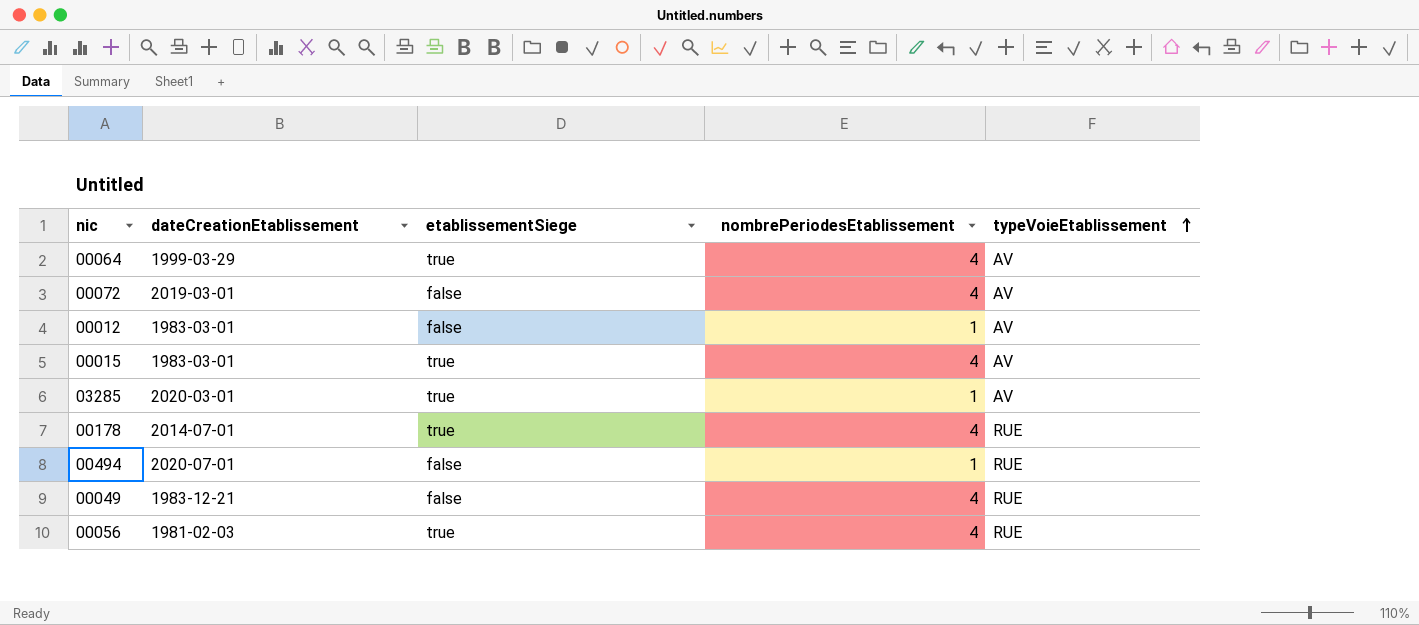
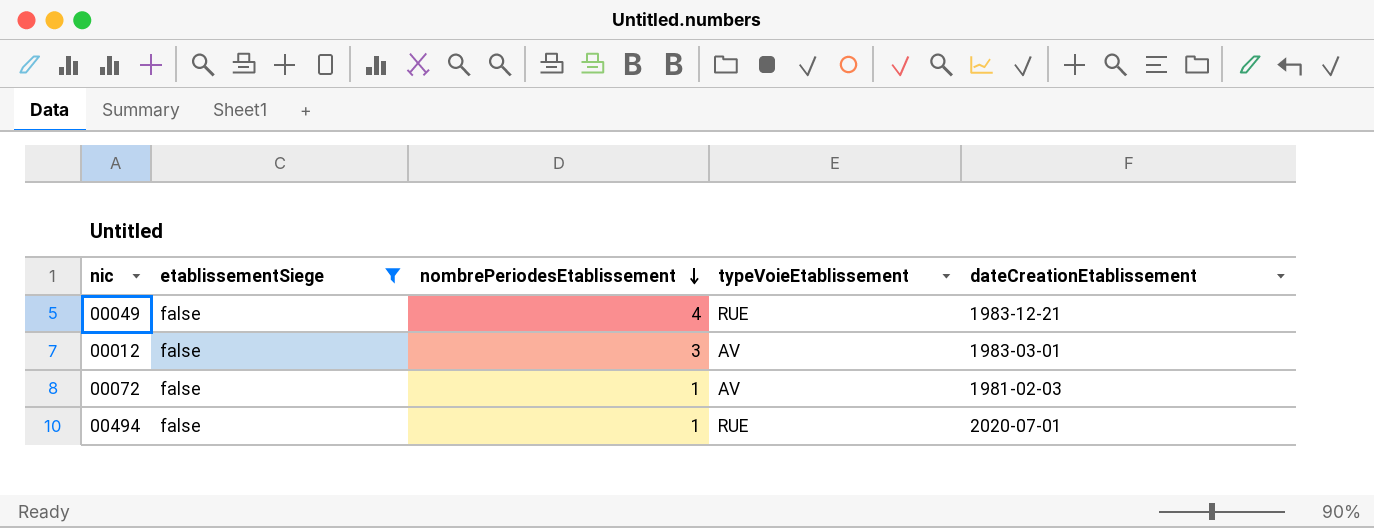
filter: none -> etablissementSiege = false
row order: typeVoieEtablissement ascending -> nombrePeriodesEtablissement descending
column dateCreationEtablissement | position: 2 -> 5
00012 | nombrePeriodesEtablissement: 1 -> 3
00072 | nombrePeriodesEtablissement: 4 -> 1
00072 | dateCreationEtablissement: 2019-03-01 -> 1981-02-03

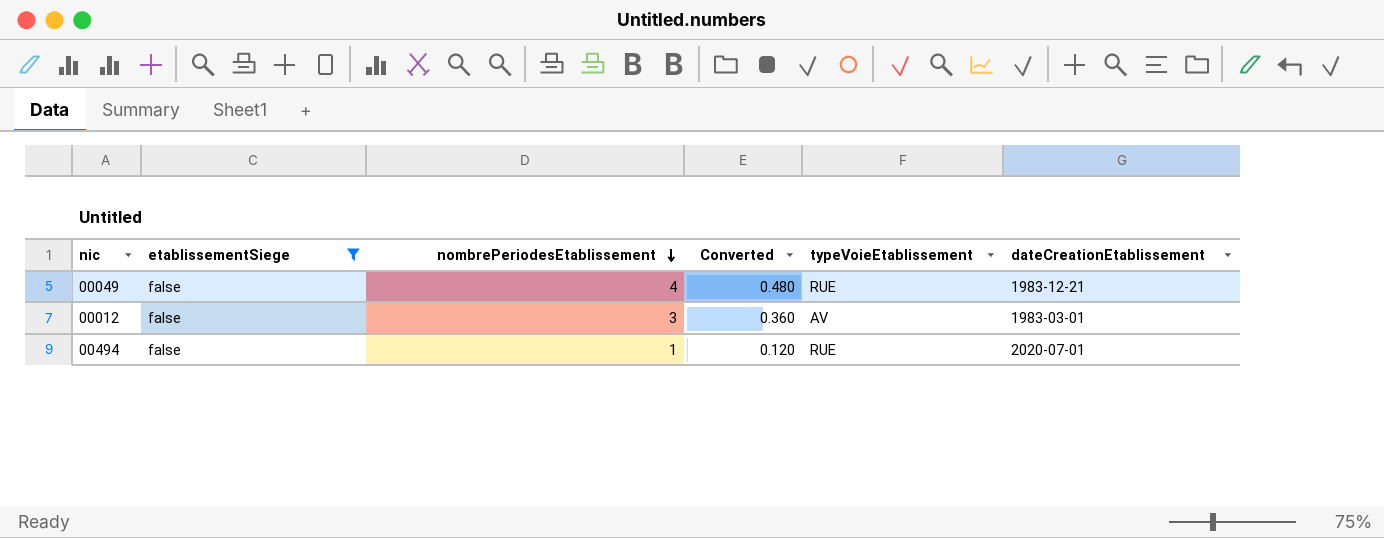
column Converted | formula: none -> [nombrePeriodesEtablissement] * 0.12
row 00072: false | 1 | AV | 1981-02-03 -> none

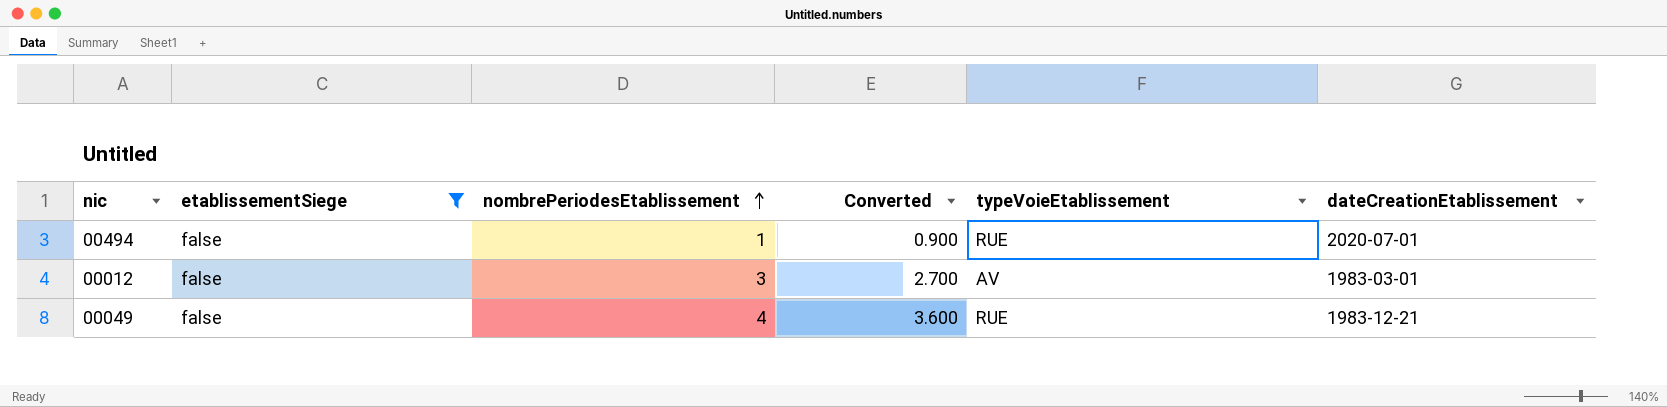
row order: nombrePeriodesEtablissement descending -> nombrePeriodesEtablissement ascending
column Converted | formula: [nombrePeriodesEtablissement] * 0.12 -> [nombrePeriodesEtablissement] * 0.9

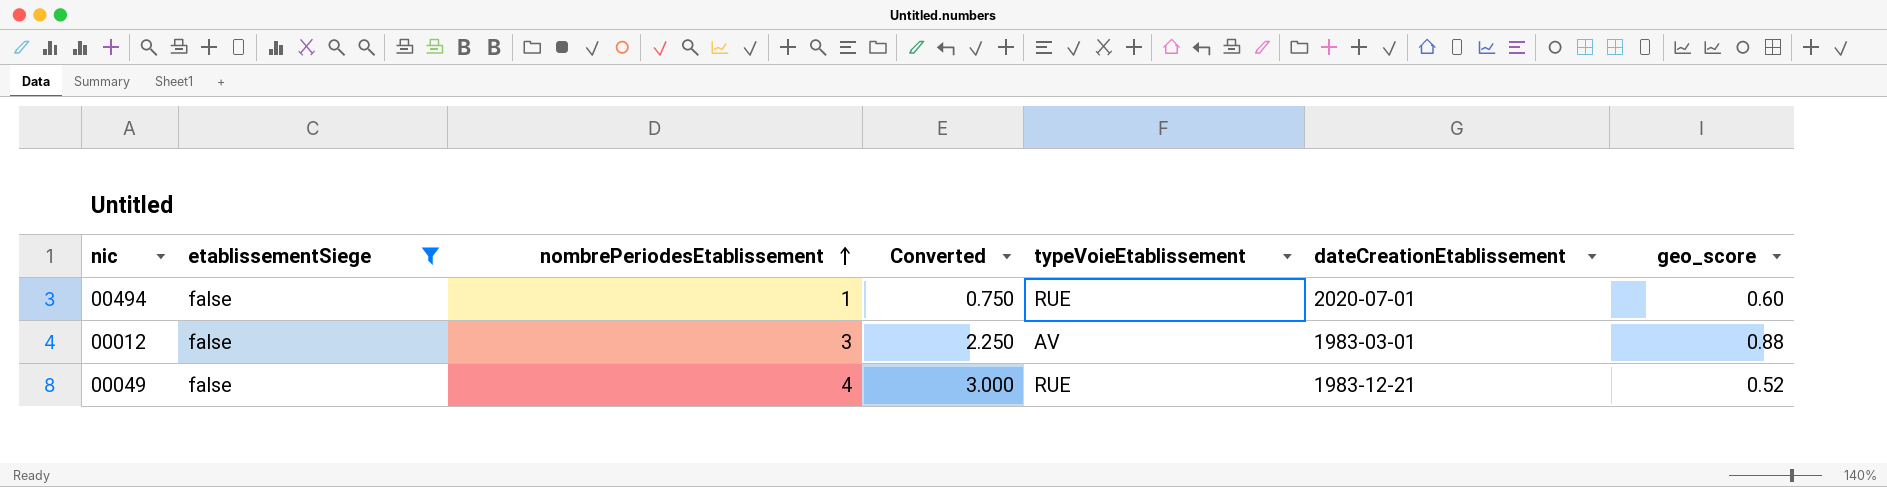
column Converted | formula: [nombrePeriodesEtablissement] * 0.9 -> [nombrePeriodesEtablissement] * 0.75
column geo_score | position: none -> 7

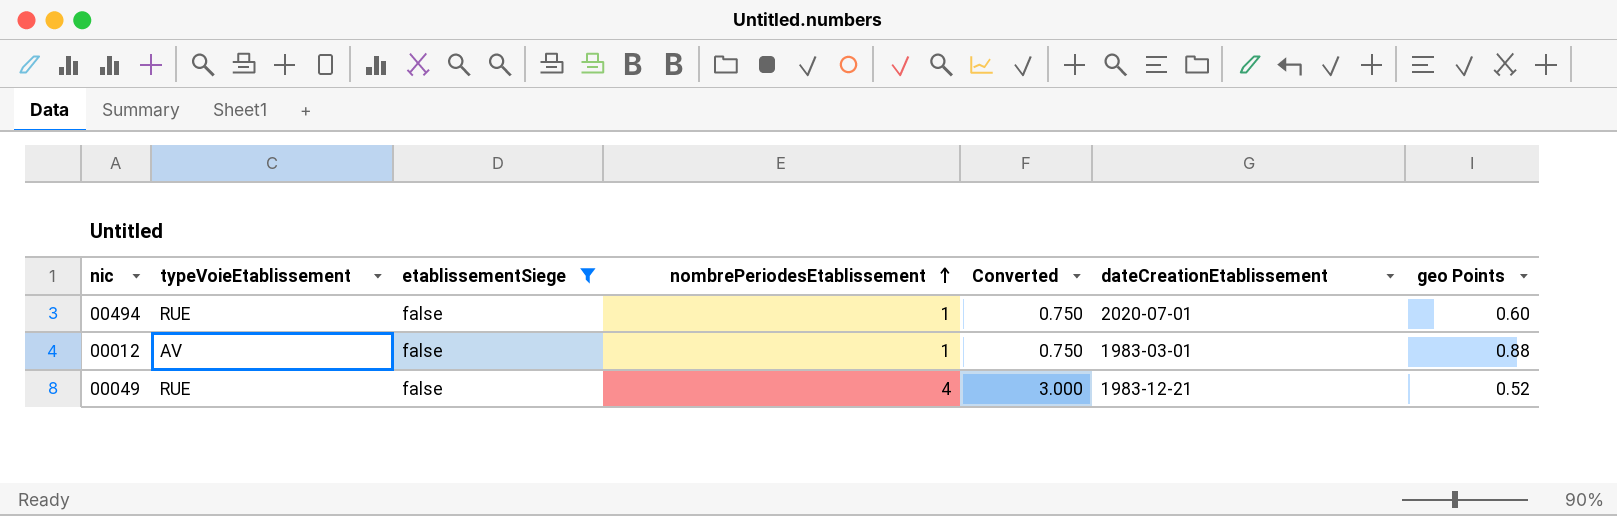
column typeVoieEtablissement | position: 5 -> 2
column name: geo_score -> geo Points
00012 | nombrePeriodesEtablissement: 3 -> 1
00012 | Converted: 2.250 -> 0.750

